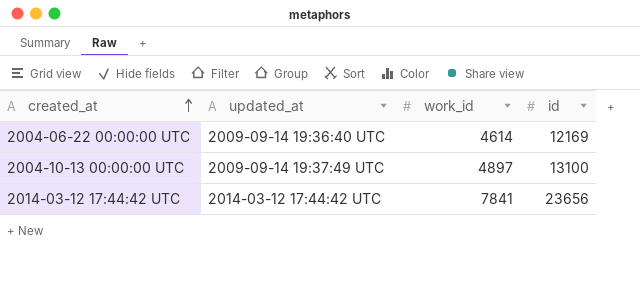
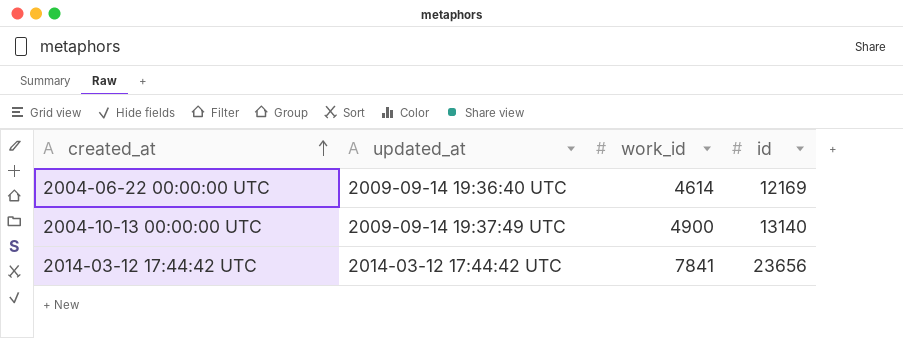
2004-10-13 00:00:00 UTC | work_id: 4897 -> 4900
2004-10-13 00:00:00 UTC | id: 13100 -> 13140

